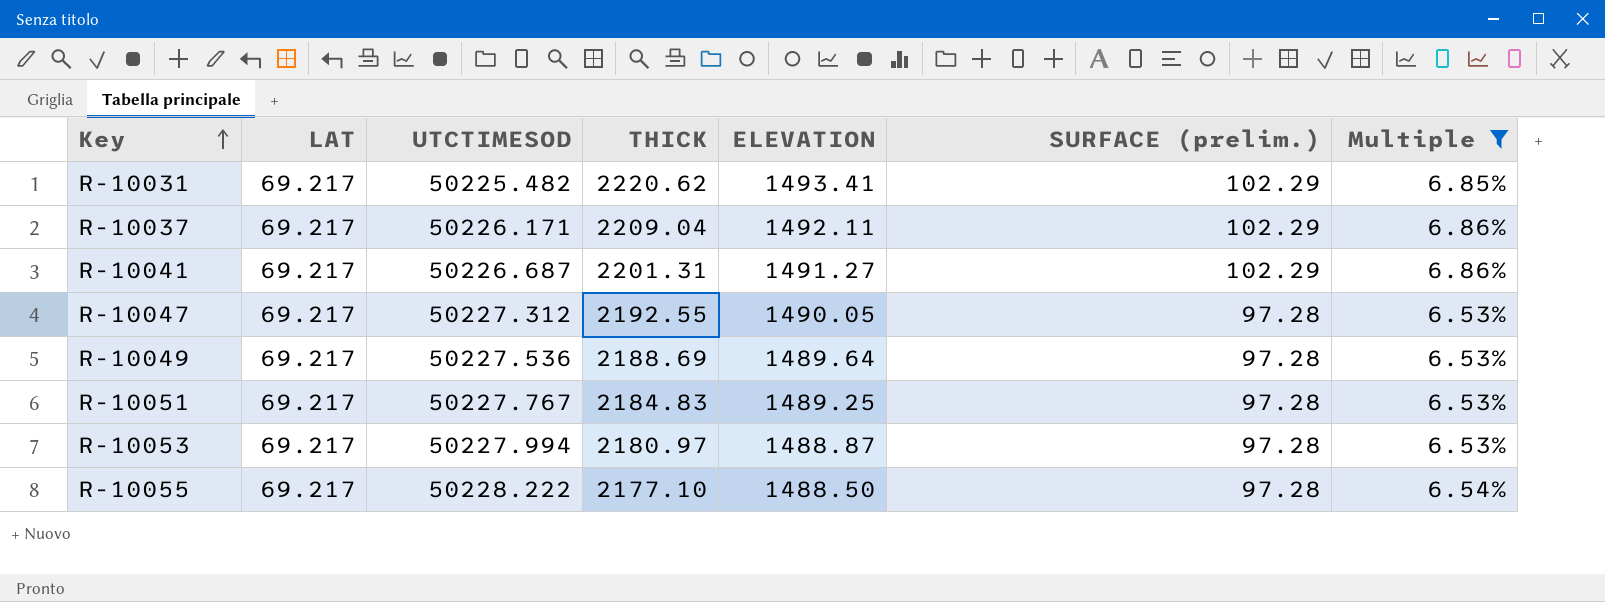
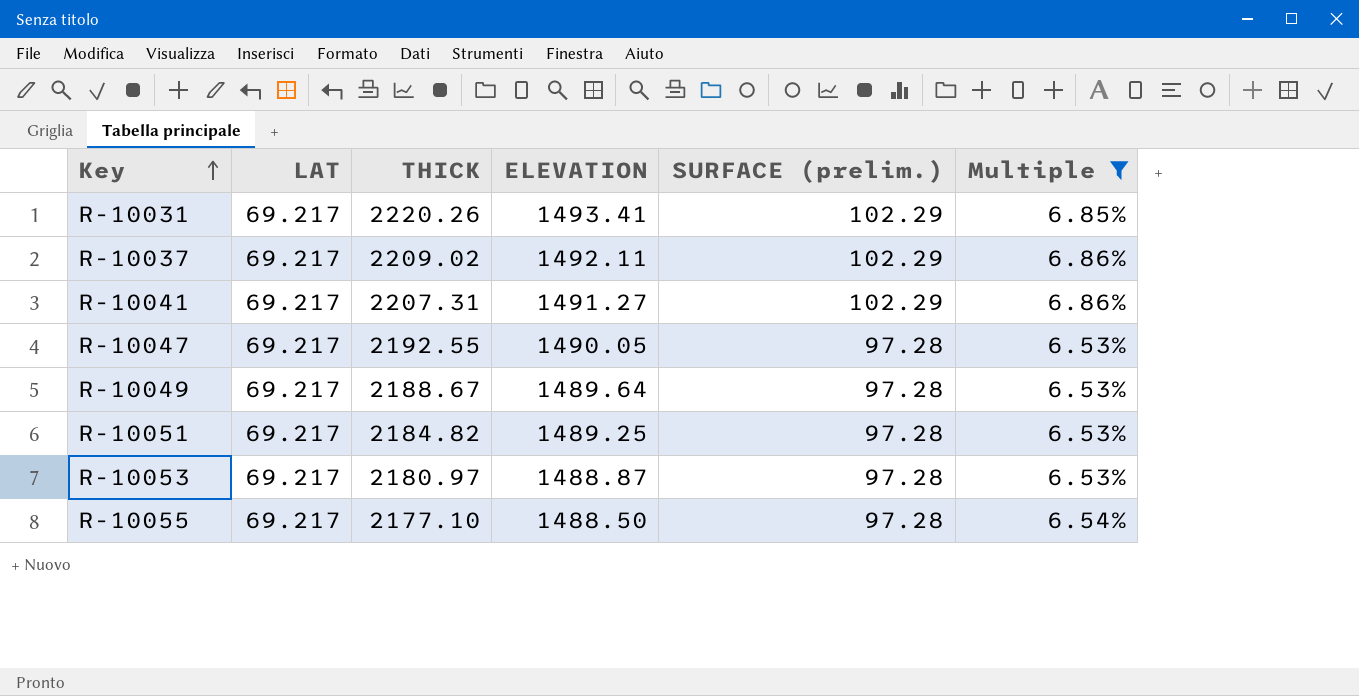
column UTCTIMESOD | position: 3 -> none
R-10031 | THICK: 2220.62 -> 2220.26
R-10037 | THICK: 2209.04 -> 2209.02
R-10041 | THICK: 2201.31 -> 2207.31
R-10049 | THICK: 2188.69 -> 2188.67
R-10051 | THICK: 2184.83 -> 2184.82

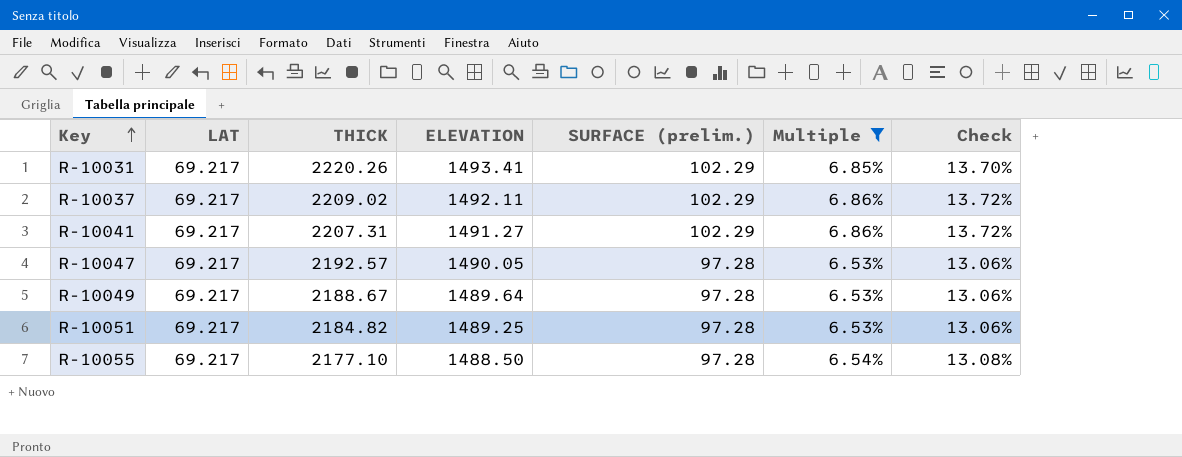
column Check | formula: none -> [Multiple] * 2
row R-10053: 69.217 | 2180.97 | 1488.87 | 97.28 | 6.53% -> none
R-10047 | THICK: 2192.55 -> 2192.57

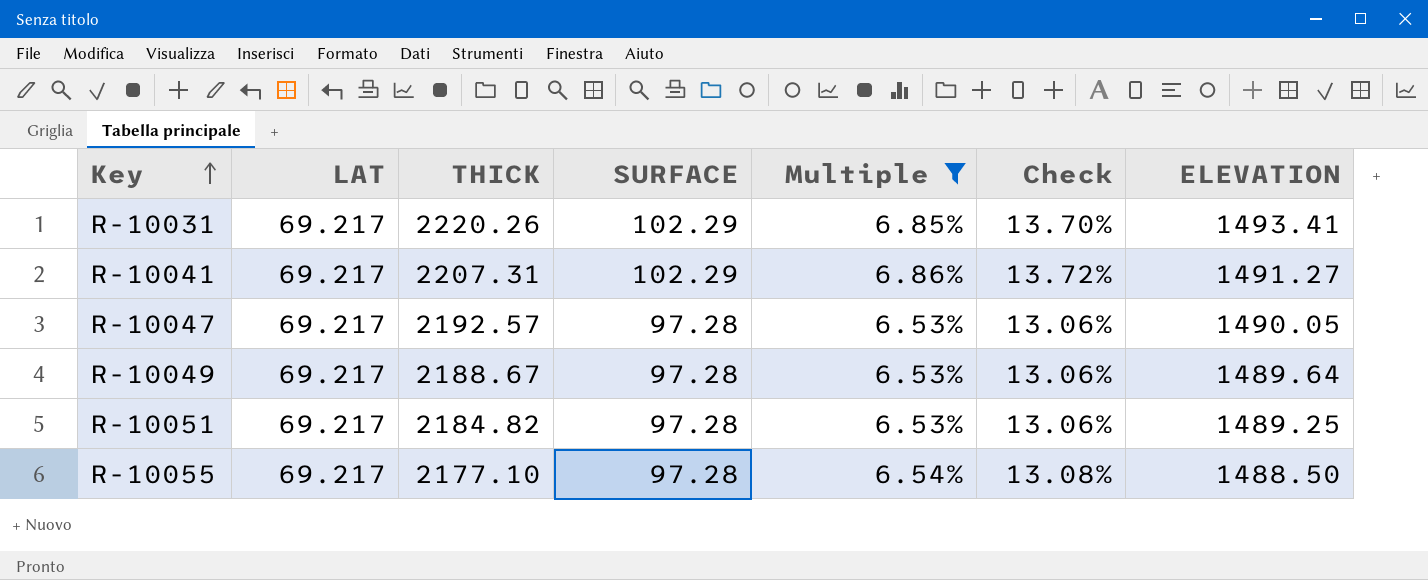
column name: SURFACE (prelim.) -> SURFACE
column ELEVATION | position: 4 -> 7
row R-10037: 69.217 | 2209.02 | 1492.11 | 102.29 | 6.86% | 13.72% -> none

